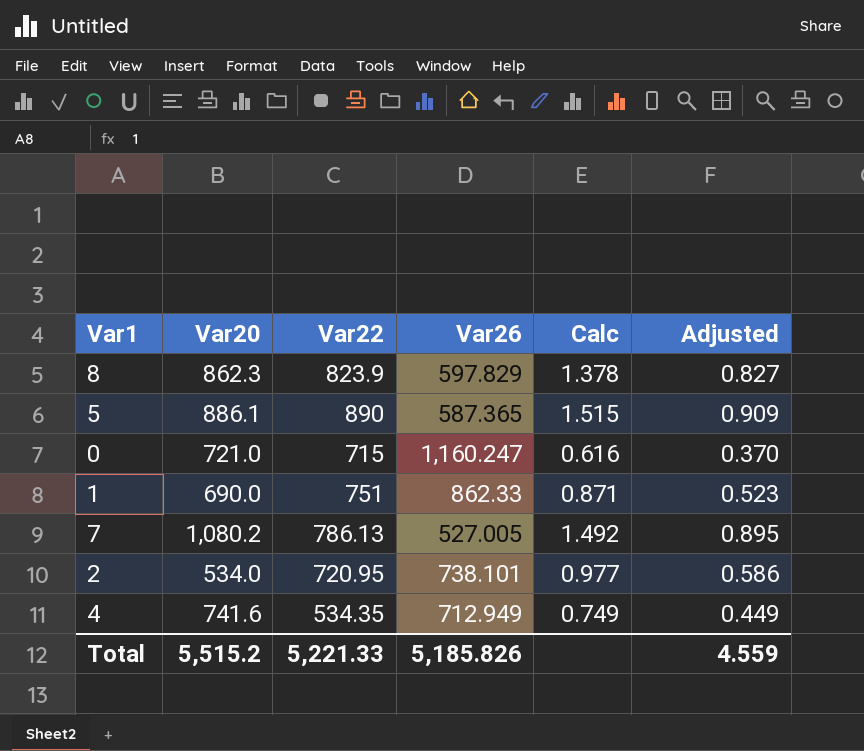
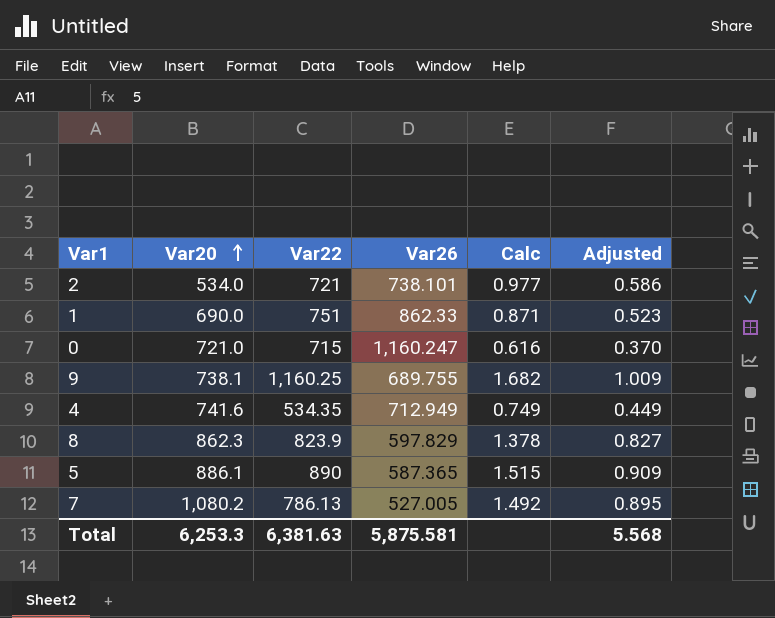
row order: none -> Var20 ascending
2 | Var22: 720.95 -> 721
row 9: none -> 738.1 | 1,160.25 | 689.755 | 1.682 | 1.009
Total | Var20: 5,515.2 -> 6,253.3
Total | Var22: 5,221.33 -> 6,381.63
Total | Var26: 5,185.826 -> 5,875.581
Total | Adjusted: 4.559 -> 5.568

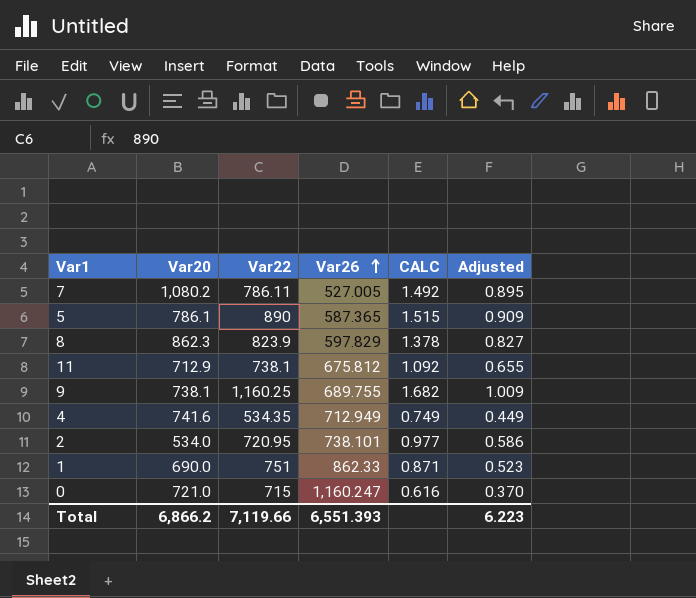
row order: Var20 ascending -> Var26 ascending
column name: Calc -> CALC
7 | Var22: 786.13 -> 786.11
5 | Var20: 886.1 -> 786.1
row 11: none -> 712.9 | 738.1 | 675.812 | 1.092 | 0.655
2 | Var22: 721 -> 720.95
Total | Var20: 6,253.3 -> 6,866.2
Total | Var22: 6,381.63 -> 7,119.66
Total | Var26: 5,875.581 -> 6,551.393
Total | Adjusted: 5.568 -> 6.223

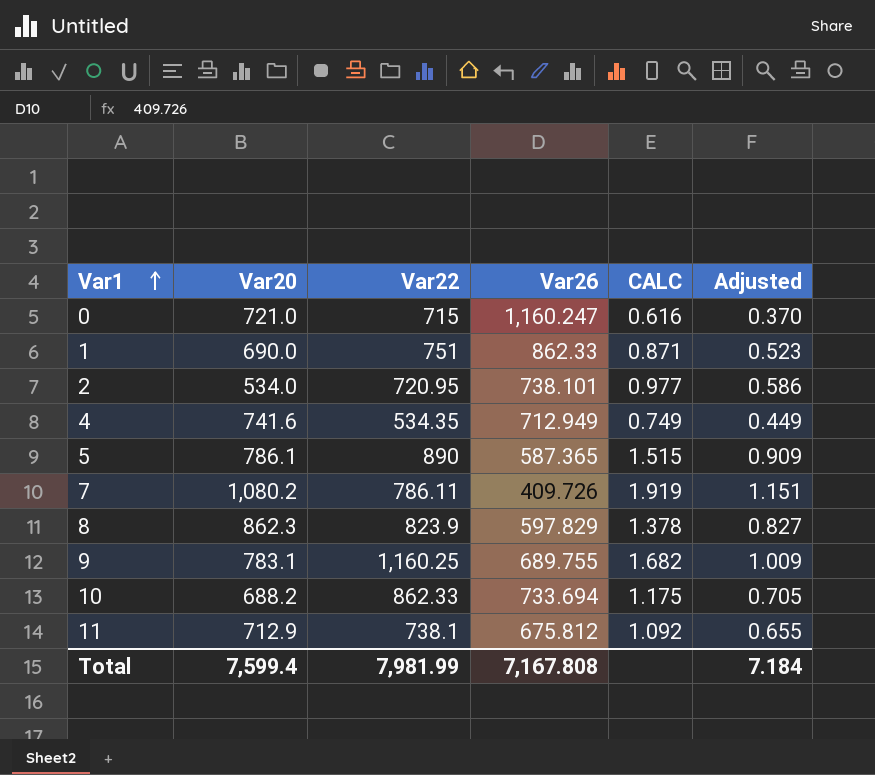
row order: Var26 ascending -> Var1 ascending
7 | Var26: 527.005 -> 409.726
7 | CALC: 1.492 -> 1.919
7 | Adjusted: 0.895 -> 1.151
9 | Var20: 738.1 -> 783.1
row 10: none -> 688.2 | 862.33 | 733.694 | 1.175 | 0.705
Total | Var20: 6,866.2 -> 7,599.4
Total | Var22: 7,119.66 -> 7,981.99
Total | Var26: 6,551.393 -> 7,167.808
Total | Adjusted: 6.223 -> 7.184

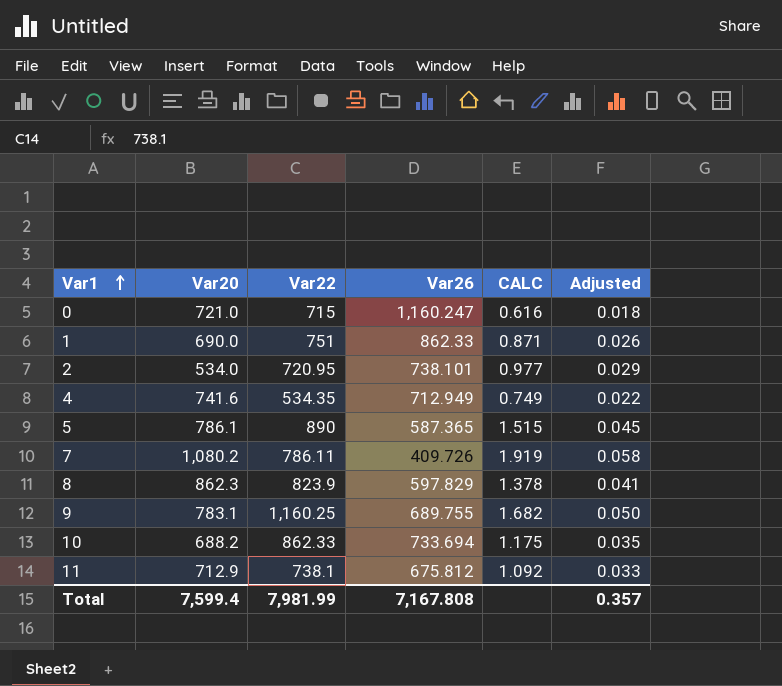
column Adjusted | formula: [CALC] * 0.6 -> [CALC] * 0.03
Total | Adjusted: 7.184 -> 0.357

